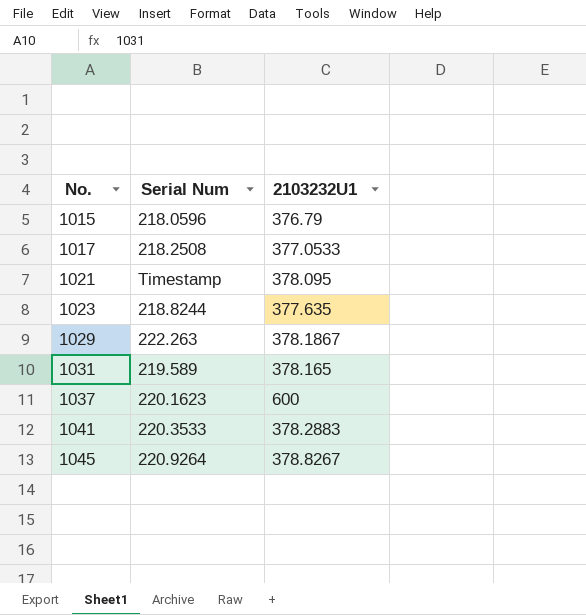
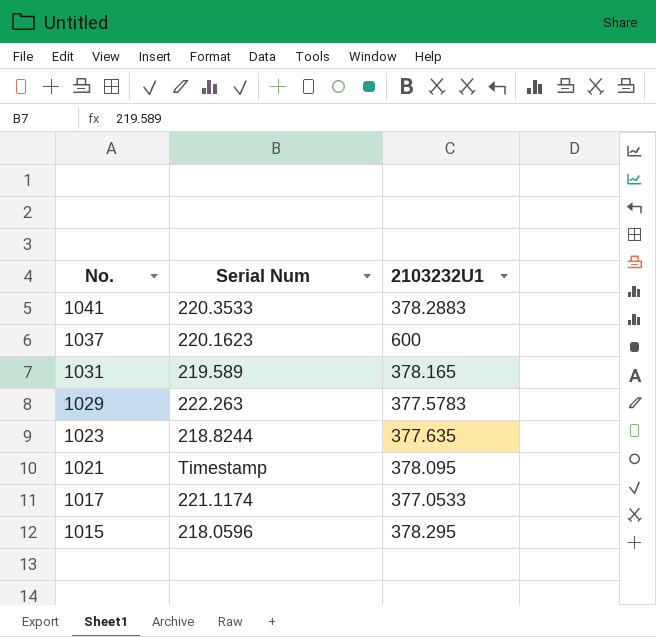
row order: No. ascending -> No. descending
row 1045: 220.9264 | 378.8267 -> none
1029 | 2103232U1: 378.1867 -> 377.5783
1017 | Serial Num: 218.2508 -> 221.1174
1015 | 2103232U1: 376.79 -> 378.295

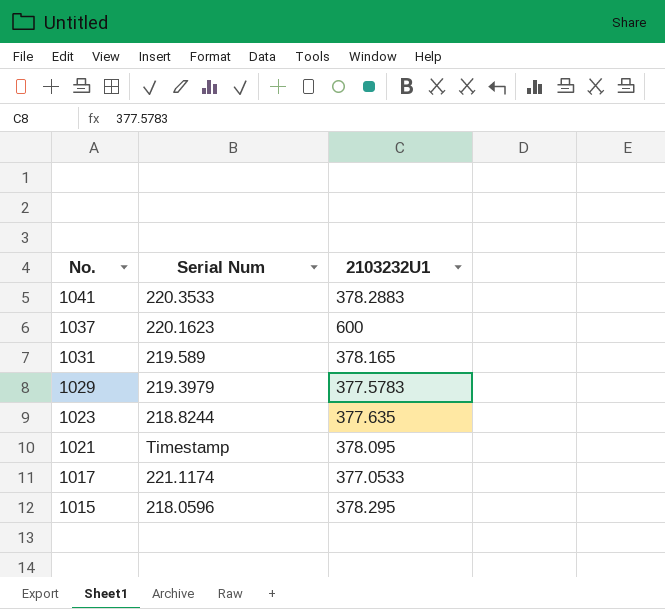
1029 | Serial Num: 222.263 -> 219.3979

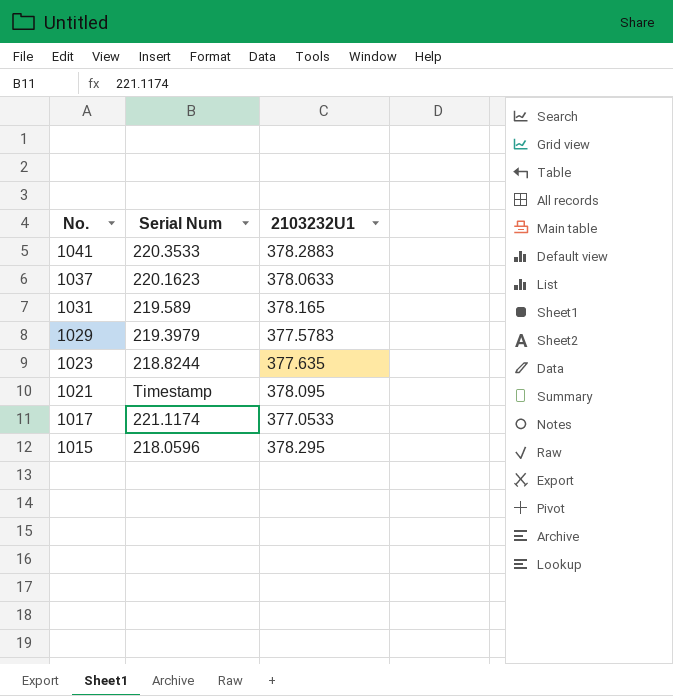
1037 | 2103232U1: 600 -> 378.0633

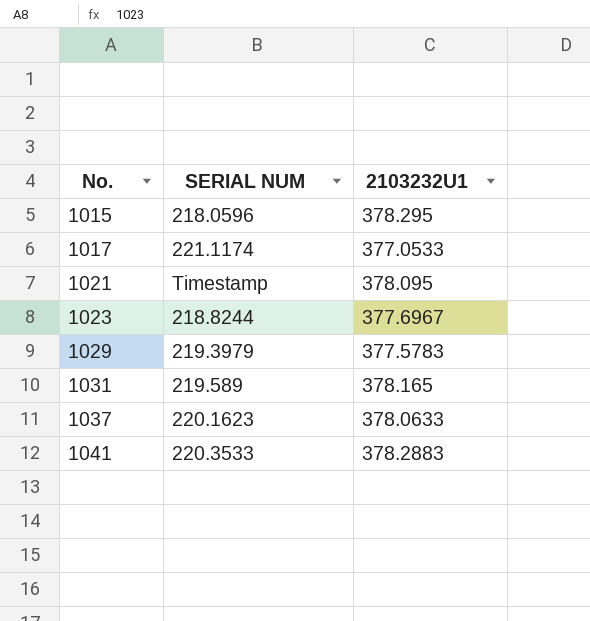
row order: No. descending -> No. ascending
column name: Serial Num -> SERIAL NUM
1023 | 2103232U1: 377.635 -> 377.6967

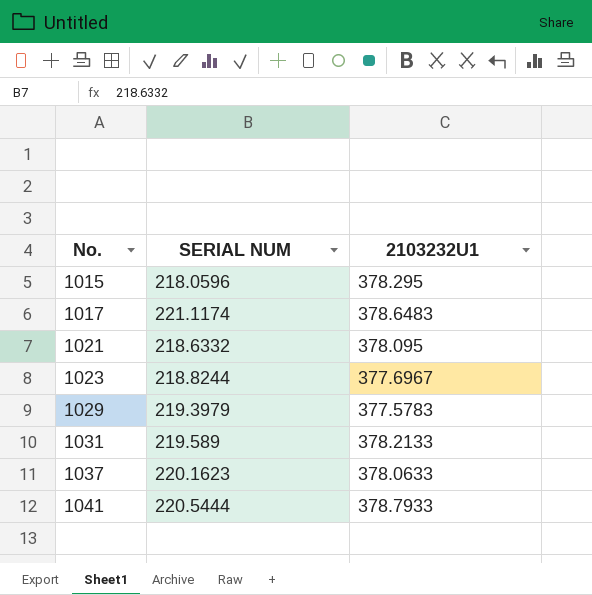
1017 | 2103232U1: 377.0533 -> 378.6483
1021 | SERIAL NUM: Timestamp -> 218.6332
1031 | 2103232U1: 378.165 -> 378.2133
1041 | SERIAL NUM: 220.3533 -> 220.5444
1041 | 2103232U1: 378.2883 -> 378.7933

